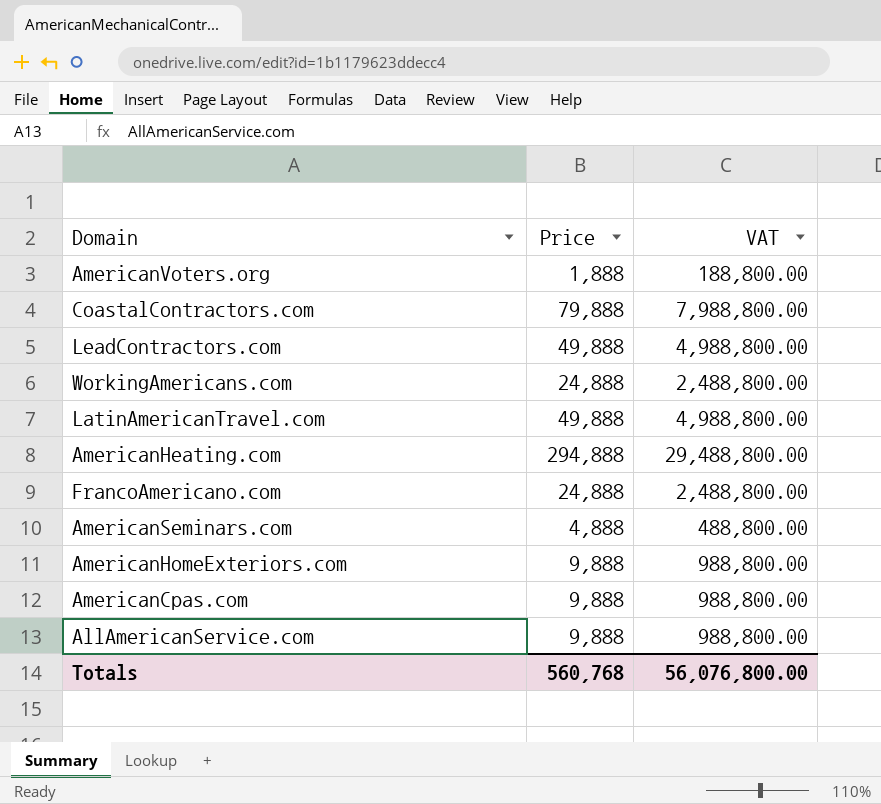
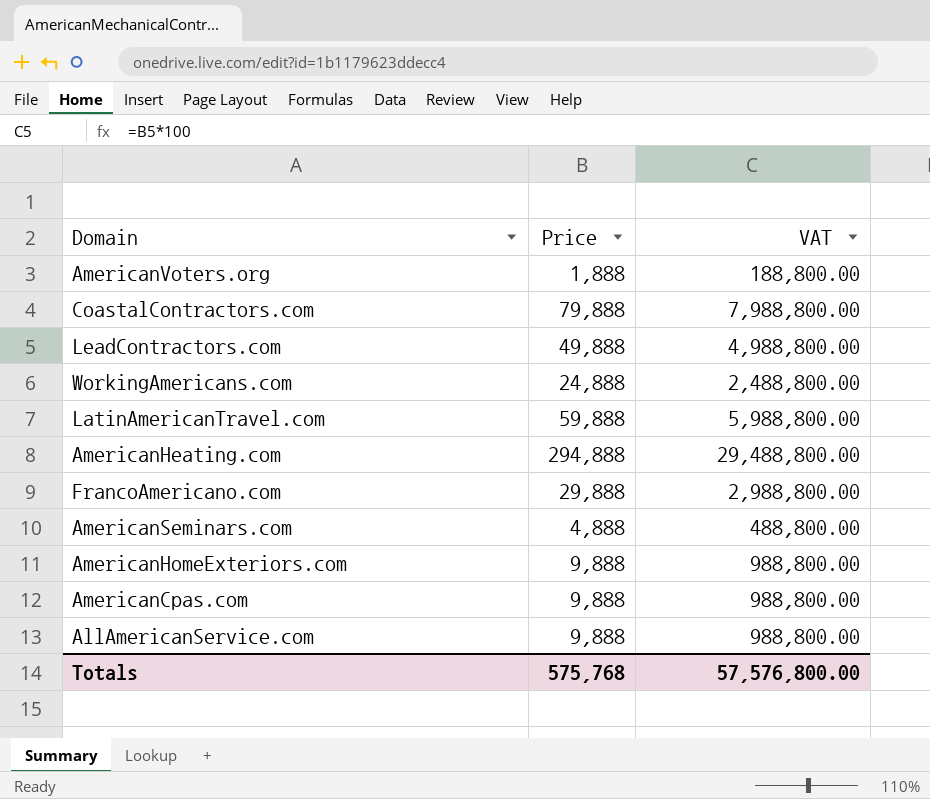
LatinAmericanTravel.com | Price: 49,888 -> 59,888
LatinAmericanTravel.com | VAT: 4,988,800.00 -> 5,988,800.00
FrancoAmericano.com | Price: 24,888 -> 29,888
FrancoAmericano.com | VAT: 2,488,800.00 -> 2,988,800.00
Totals | Price: 560,768 -> 575,768
Totals | VAT: 56,076,800.00 -> 57,576,800.00

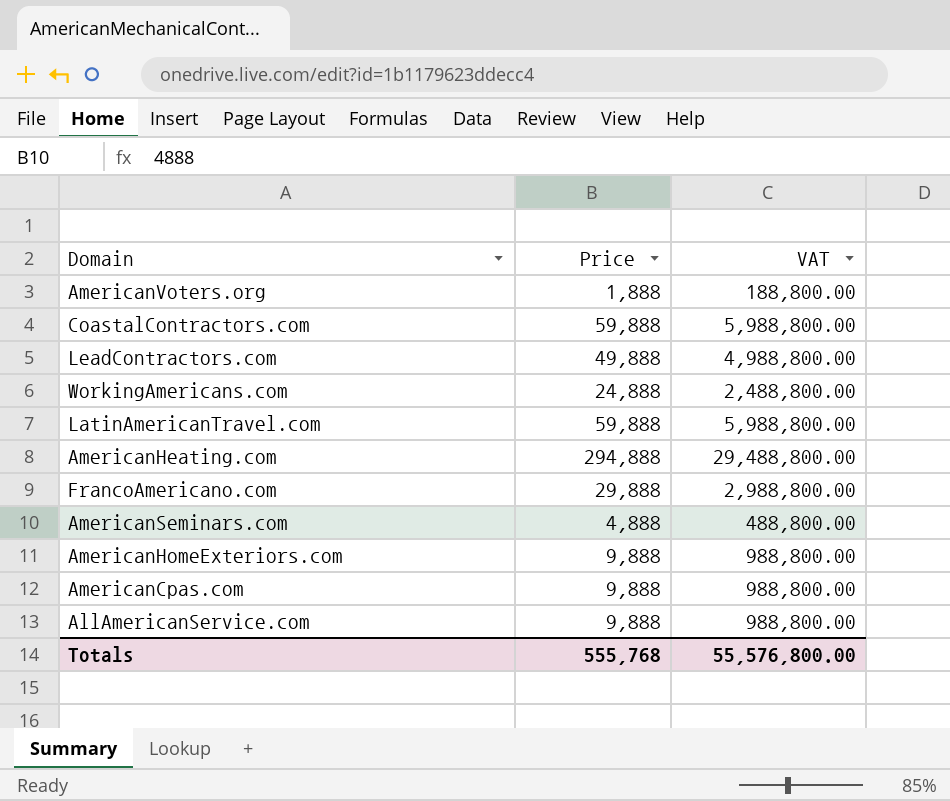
CoastalContractors.com | Price: 79,888 -> 59,888
CoastalContractors.com | VAT: 7,988,800.00 -> 5,988,800.00
Totals | Price: 575,768 -> 555,768
Totals | VAT: 57,576,800.00 -> 55,576,800.00

